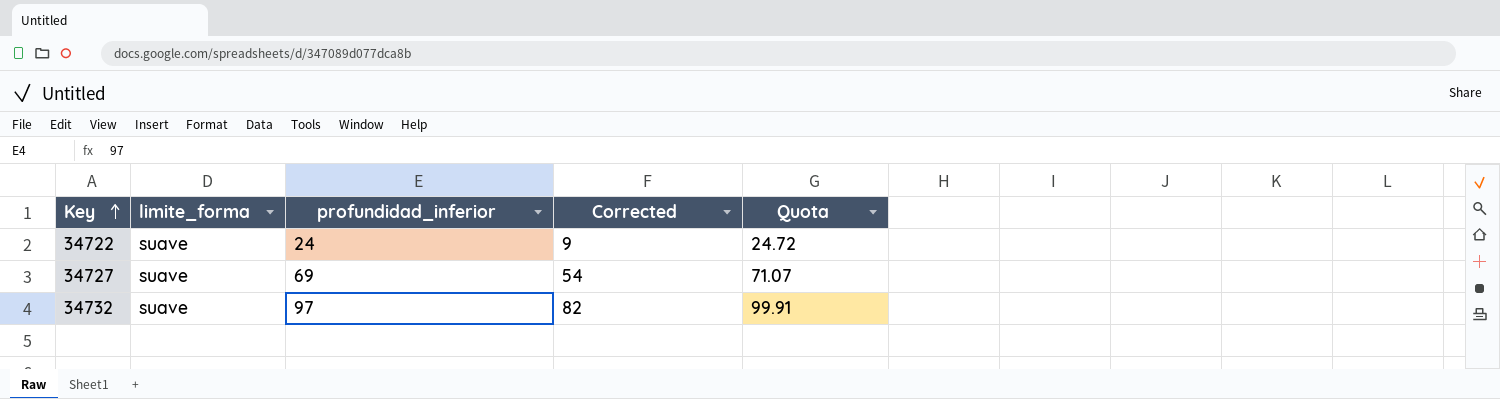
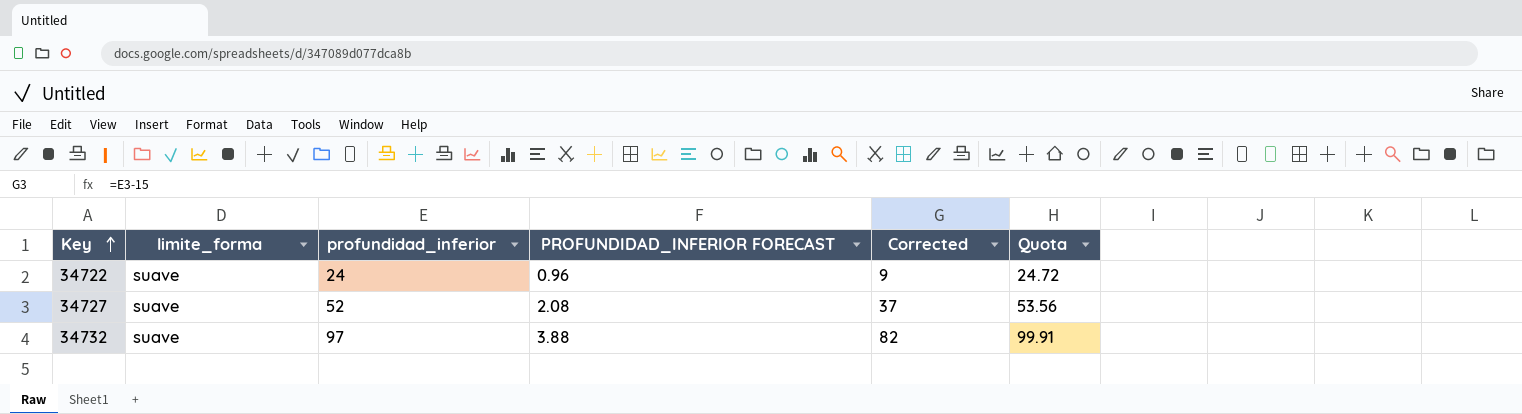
column PROFUNDIDAD_INFERIOR FORECAST | formula: none -> [profundidad_inferior] * 0.04
34727 | profundidad_inferior: 69 -> 52
34727 | Corrected: 54 -> 37
34727 | Quota: 71.07 -> 53.56

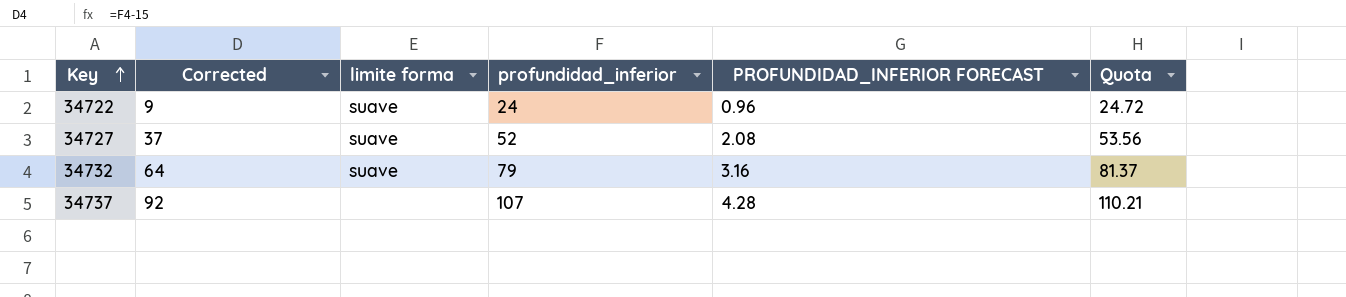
column Corrected | position: 5 -> 2
column name: limite_forma -> limite forma
34732 | Corrected: 82 -> 64
34732 | profundidad_inferior: 97 -> 79
34732 | PROFUNDIDAD_INFERIOR FORECAST: 3.88 -> 3.16
34732 | Quota: 99.91 -> 81.37
row 34737: none -> 92 | none | 107 | 4.28 | 110.21

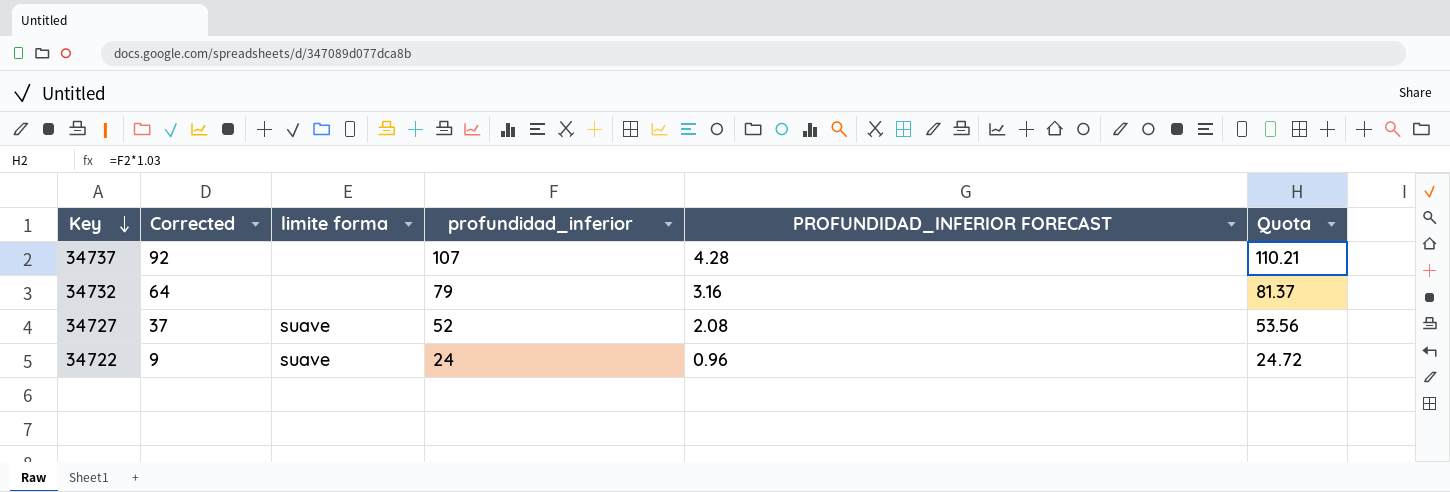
row order: Key ascending -> Key descending
34732 | limite forma: suave -> none

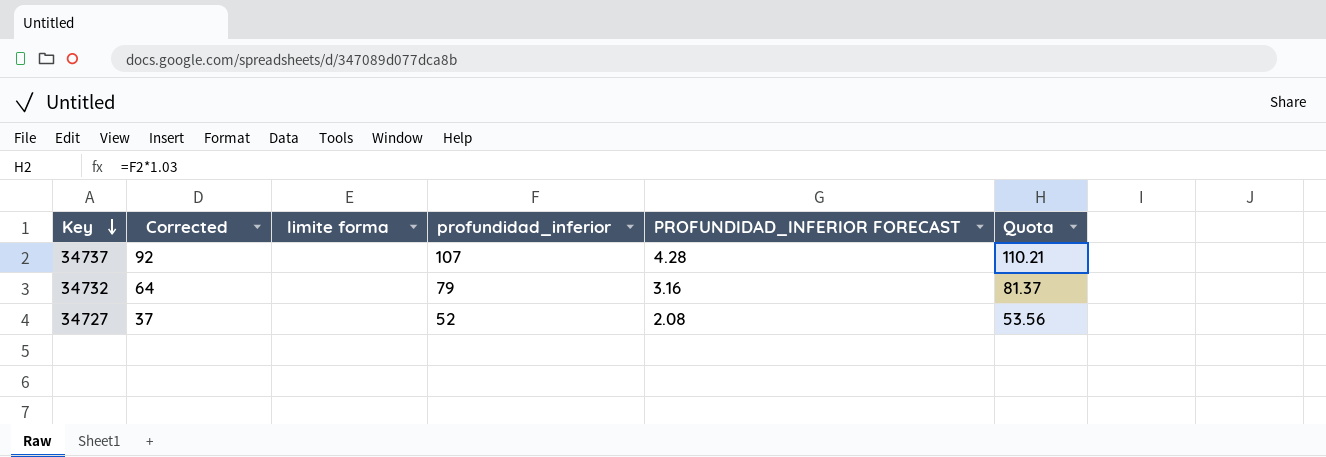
row 34722: 9 | suave | 24 | 0.96 | 24.72 -> none
34727 | limite forma: suave -> none

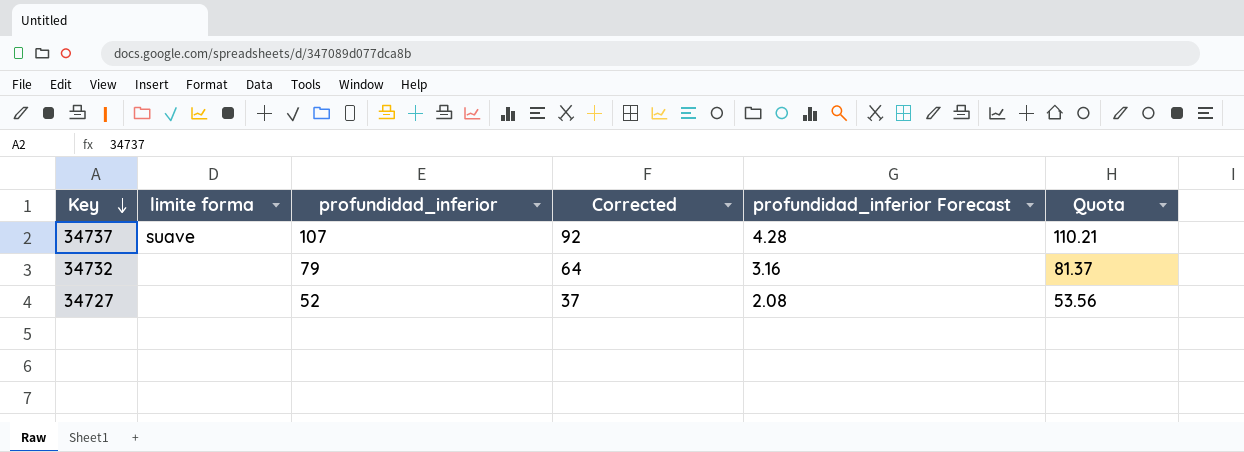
column Corrected | position: 2 -> 4
column name: PROFUNDIDAD_INFERIOR FORECAST -> profundidad_inferior Forecast
34737 | limite forma: none -> suave

